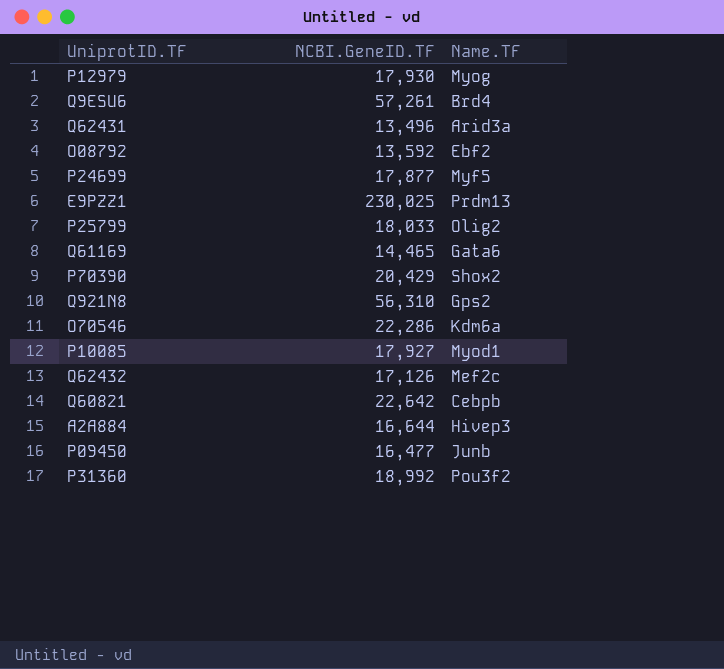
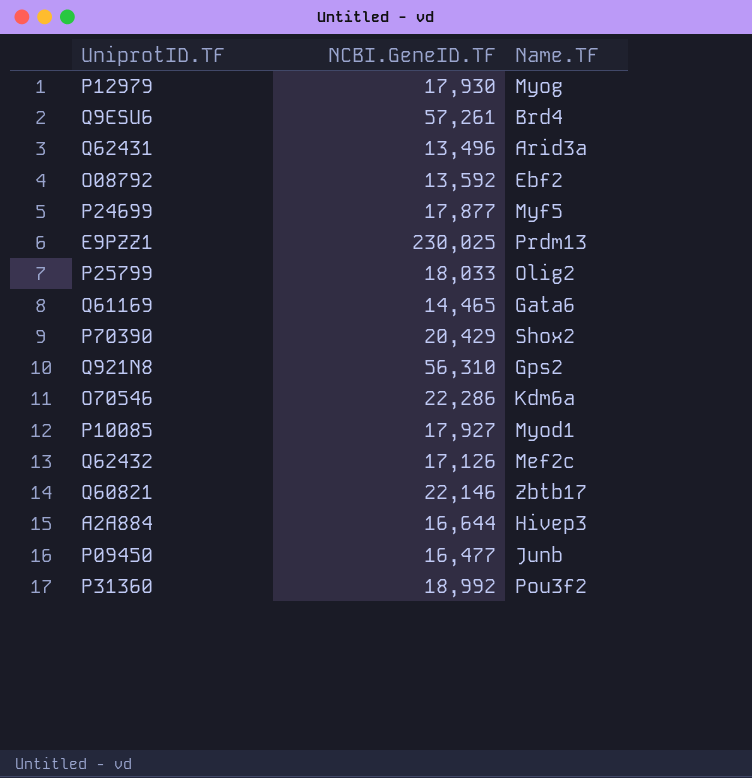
Q60821 | NCBI.GeneID.TF: 22,642 -> 22,146
Q60821 | Name.TF: Cebpb -> Zbtb17

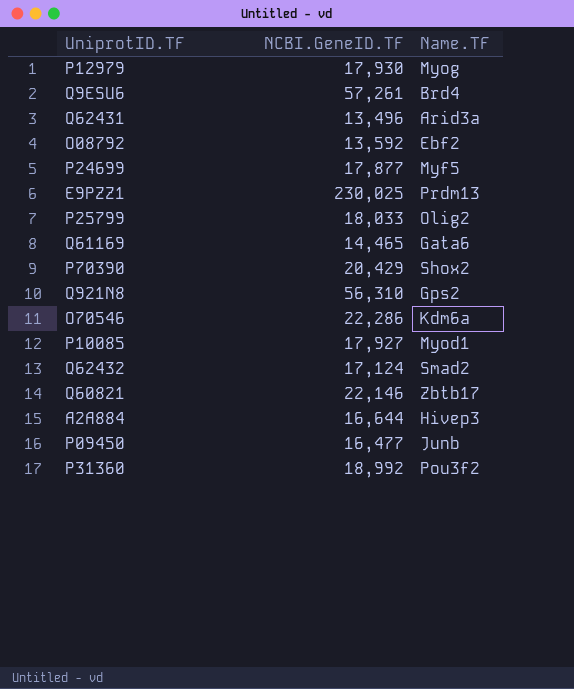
Q62432 | NCBI.GeneID.TF: 17,126 -> 17,124
Q62432 | Name.TF: Mef2c -> Smad2

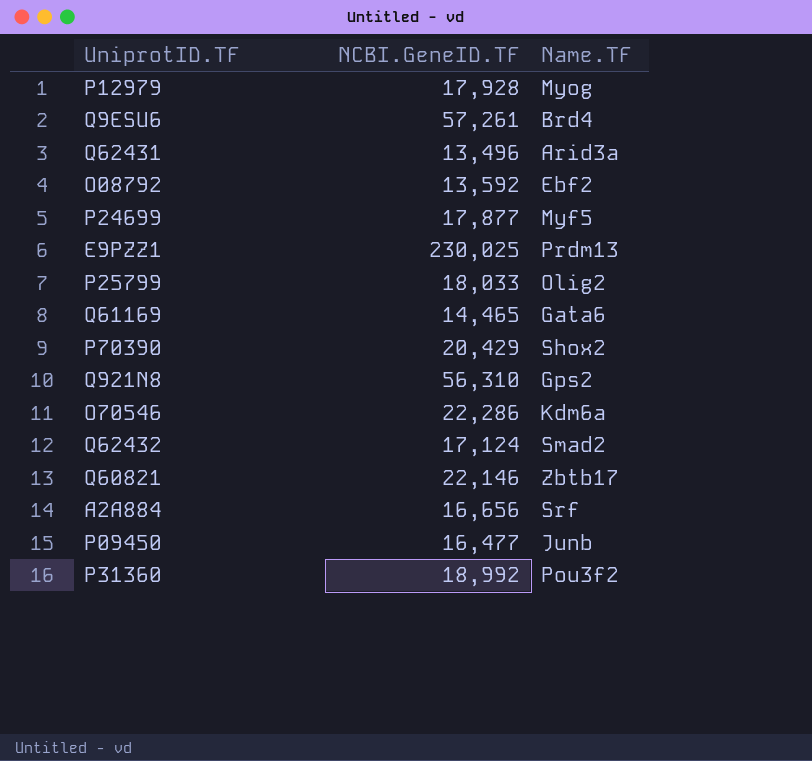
row P10085: 17,927 | Myod1 -> none
P12979 | NCBI.GeneID.TF: 17,930 -> 17,928
A2A884 | NCBI.GeneID.TF: 16,644 -> 16,656
A2A884 | Name.TF: Hivep3 -> Srf

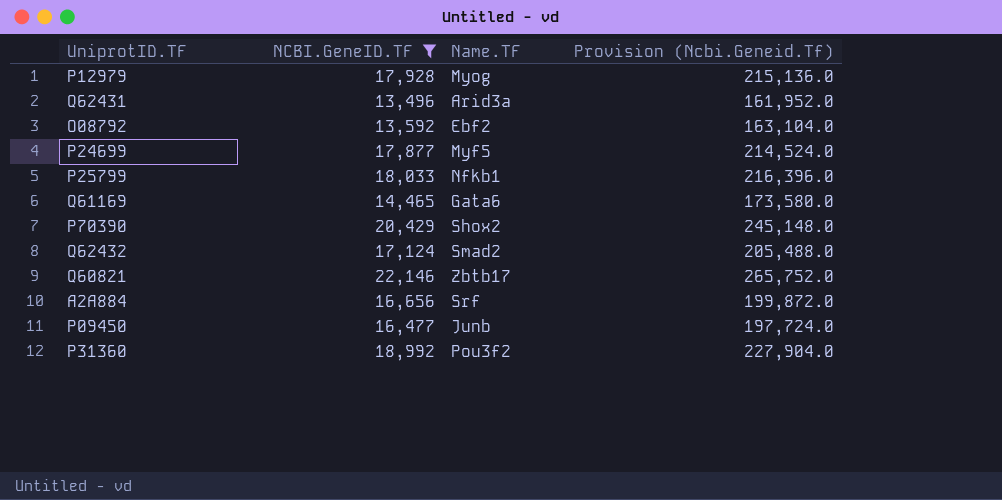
filter: none -> NCBI.GeneID.TF <= 22,146
column Provision (Ncbi.Geneid.Tf) | formula: none -> [NCBI.GeneID.TF] * 12
P25799 | Name.TF: Olig2 -> Nfkb1

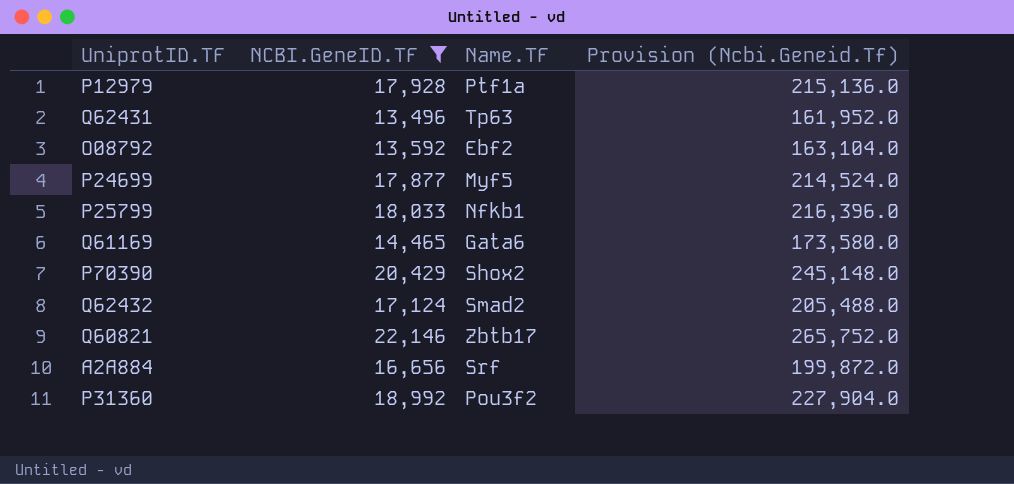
row P09450: 16,477 | Junb | 197,724.0 -> none
P12979 | Name.TF: Myog -> Ptf1a
Q62431 | Name.TF: Arid3a -> Tp63

